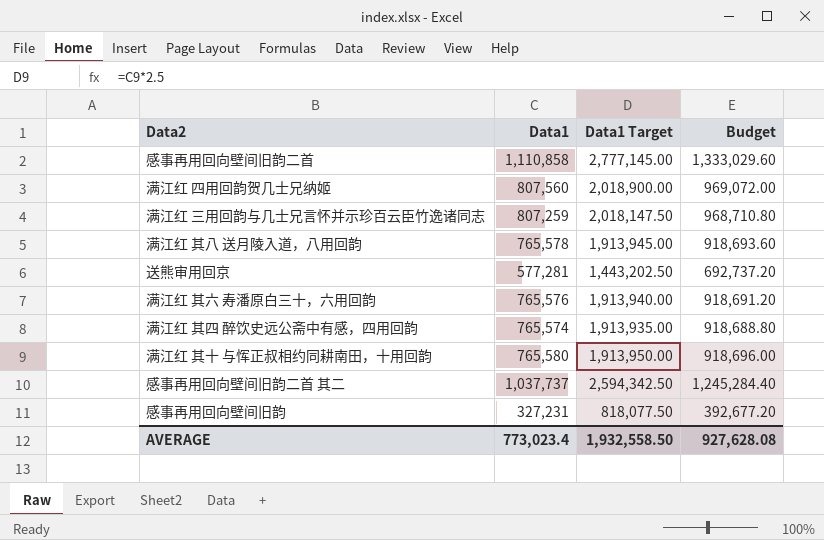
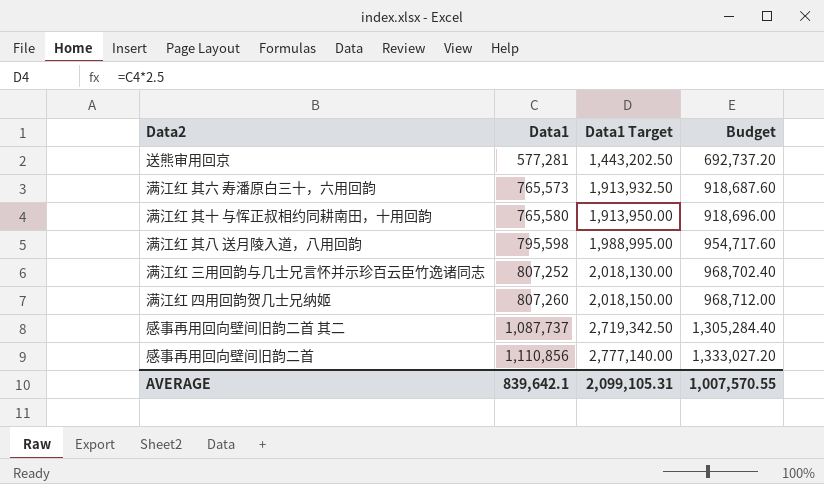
row order: none -> Data1 ascending
row 满江红 其四 醉饮史远公斋中有感，四用回韵: 765,574 | 1,913,935.00 | 918,688.80 -> none
row 感事再用回向壁间旧韵: 327,231 | 818,077.50 | 392,677.20 -> none
满江红 其六 寿潘原白三十，六用回韵 | Data1: 765,576 -> 765,573
满江红 其六 寿潘原白三十，六用回韵 | Data1 Target: 1,913,940.00 -> 1,913,932.50
满江红 其六 寿潘原白三十，六用回韵 | Budget: 918,691.20 -> 918,687.60
满江红 其八 送月陵入道，八用回韵 | Data1: 765,578 -> 795,598
满江红 其八 送月陵入道，八用回韵 | Data1 Target: 1,913,945.00 -> 1,988,995.00
满江红 其八 送月陵入道，八用回韵 | Budget: 918,693.60 -> 954,717.60
满江红 三用回韵与几士兄言怀并示珍百云臣竹逸诸同志 | Data1: 807,259 -> 807,252
满江红 三用回韵与几士兄言怀并示珍百云臣竹逸诸同志 | Data1 Target: 2,018,147.50 -> 2,018,130.00
满江红 三用回韵与几士兄言怀并示珍百云臣竹逸诸同志 | Budget: 968,710.80 -> 968,702.40
满江红 四用回韵贺几士兄纳姬 | Data1: 807,560 -> 807,260
满江红 四用回韵贺几士兄纳姬 | Data1 Target: 2,018,900.00 -> 2,018,150.00
满江红 四用回韵贺几士兄纳姬 | Budget: 969,072.00 -> 968,712.00
感事再用回向壁间旧韵二首 其二 | Data1: 1,037,737 -> 1,087,737
感事再用回向壁间旧韵二首 其二 | Data1 Target: 2,594,342.50 -> 2,719,342.50
感事再用回向壁间旧韵二首 其二 | Budget: 1,245,284.40 -> 1,305,284.40
感事再用回向壁间旧韵二首 | Data1: 1,110,858 -> 1,110,856
感事再用回向壁间旧韵二首 | Data1 Target: 2,777,145.00 -> 2,777,140.00
感事再用回向壁间旧韵二首 | Budget: 1,333,029.60 -> 1,333,027.20
AVERAGE | Data1: 773,023.4 -> 839,642.1
AVERAGE | Data1 Target: 1,932,558.50 -> 2,099,105.31
AVERAGE | Budget: 927,628.08 -> 1,007,570.55

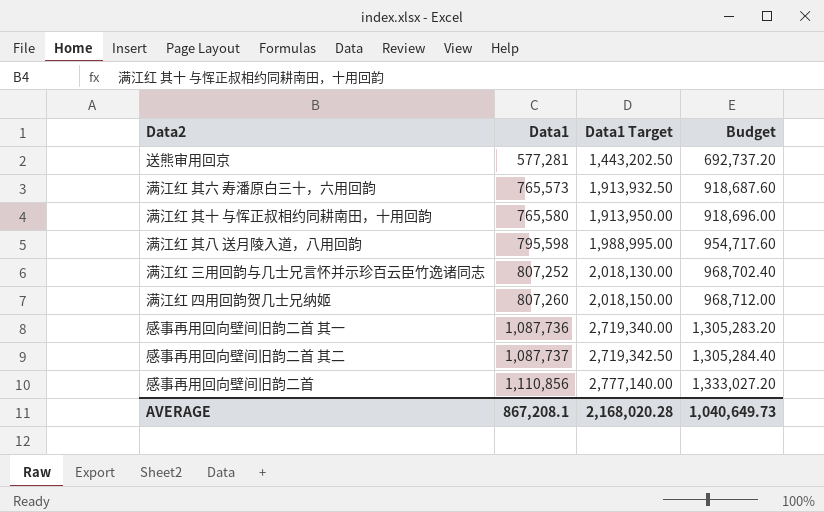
row 感事再用回向壁间旧韵二首 其一: none -> 1,087,736 | 2,719,340.00 | 1,305,283.20
AVERAGE | Data1: 839,642.1 -> 867,208.1
AVERAGE | Data1 Target: 2,099,105.31 -> 2,168,020.28
AVERAGE | Budget: 1,007,570.55 -> 1,040,649.73

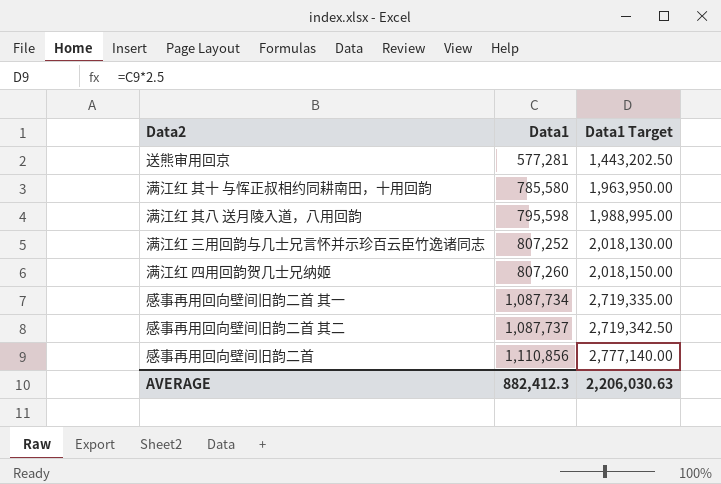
column Budget | formula: [Data1] * 1.2 -> none
row 满江红 其六 寿潘原白三十，六用回韵: 765,573 | 1,913,932.50 | 918,687.60 -> none
满江红 其十 与恽正叔相约同耕南田，十用回韵 | Data1: 765,580 -> 785,580
满江红 其十 与恽正叔相约同耕南田，十用回韵 | Data1 Target: 1,913,950.00 -> 1,963,950.00
感事再用回向壁间旧韵二首 其一 | Data1: 1,087,736 -> 1,087,734
感事再用回向壁间旧韵二首 其一 | Data1 Target: 2,719,340.00 -> 2,719,335.00
AVERAGE | Data1: 867,208.1 -> 882,412.3
AVERAGE | Data1 Target: 2,168,020.28 -> 2,206,030.63

